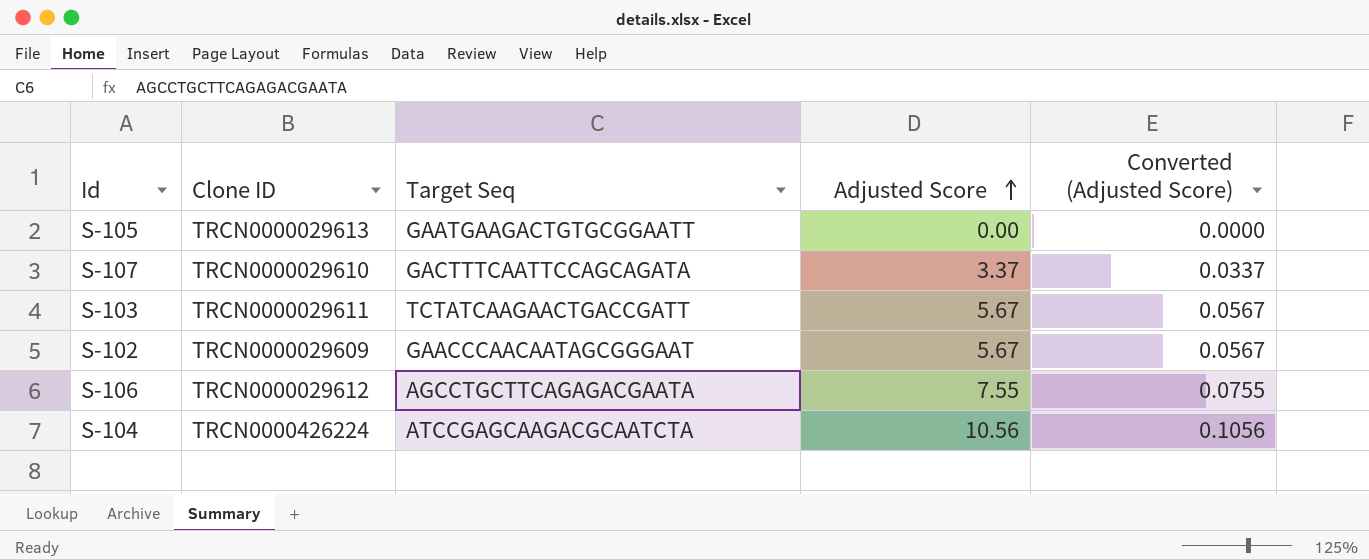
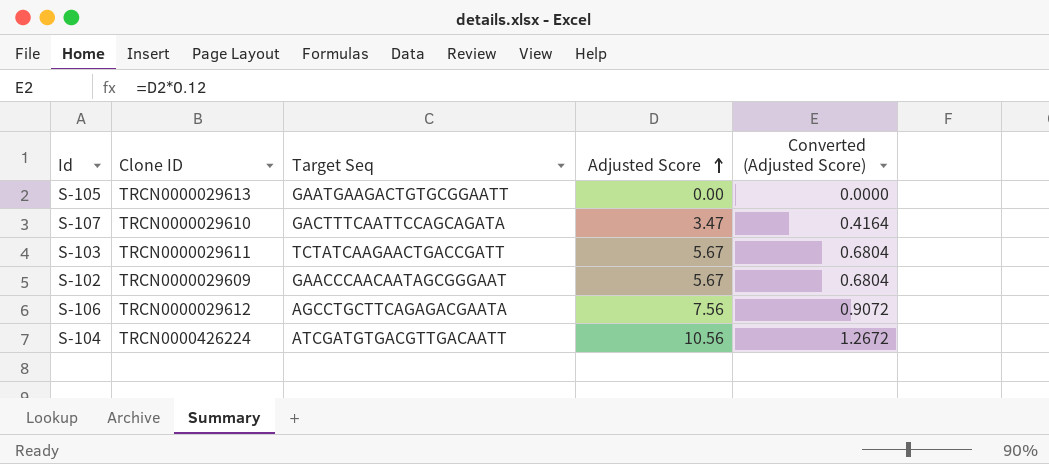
column Converted (Adjusted Score) | formula: [Adjusted Score] * 0.01 -> [Adjusted Score] * 0.12
S-107 | Adjusted Score: 3.37 -> 3.47
S-106 | Adjusted Score: 7.55 -> 7.56
S-104 | Target Seq: ATCCGAGCAAGACGCAATCTA -> ATCGATGTGACGTTGACAATT

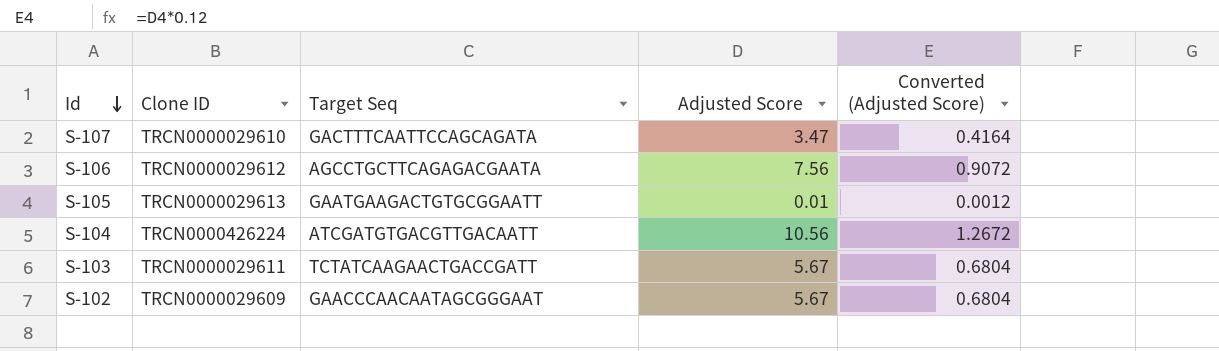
row order: Adjusted Score ascending -> Id descending
S-105 | Adjusted Score: 0.00 -> 0.01
S-105 | Converted (Adjusted Score): 0.0000 -> 0.0012

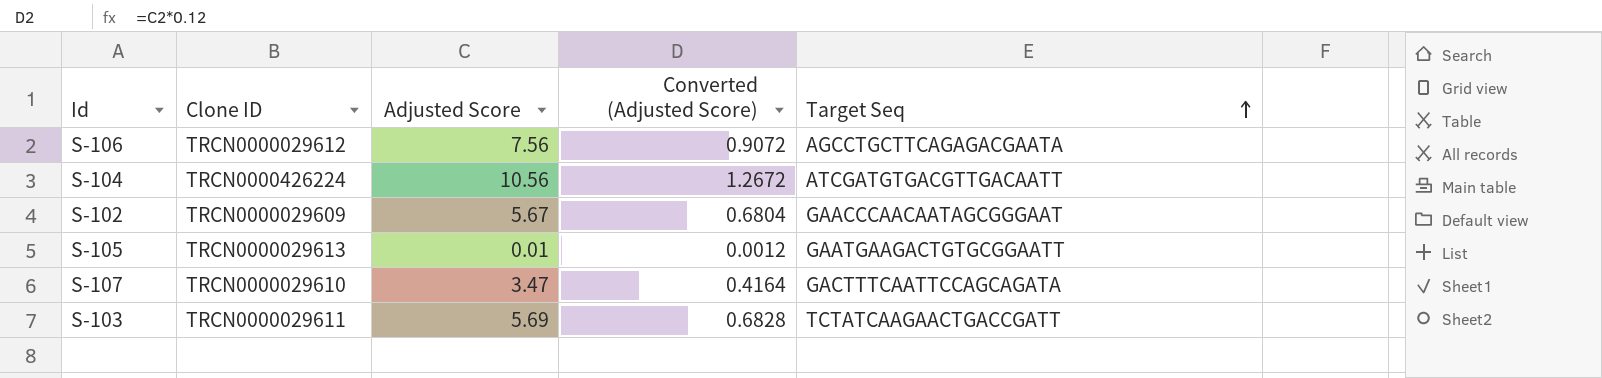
row order: Id descending -> Target Seq ascending
column Target Seq | position: 3 -> 5
S-103 | Adjusted Score: 5.67 -> 5.69
S-103 | Converted (Adjusted Score): 0.6804 -> 0.6828

